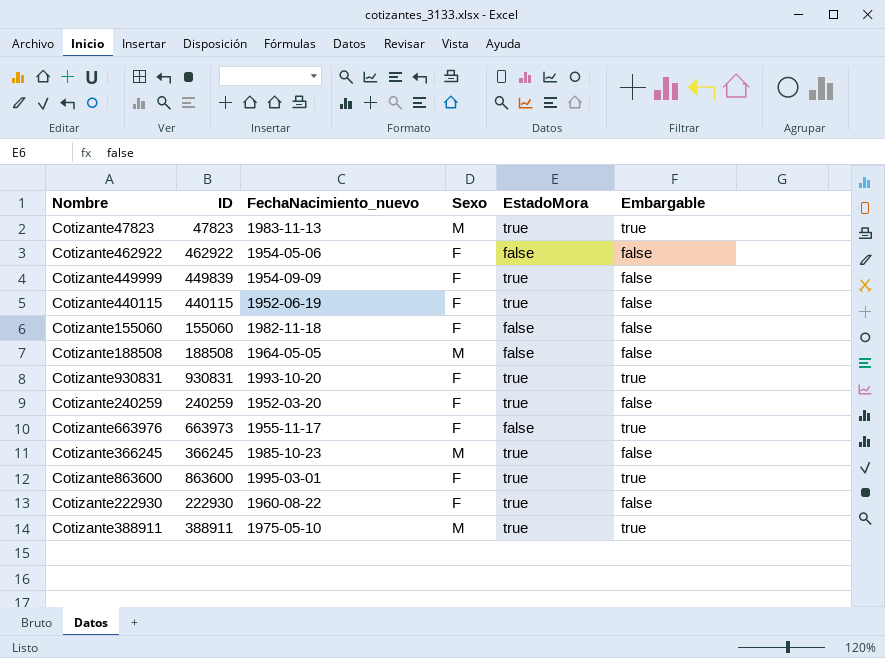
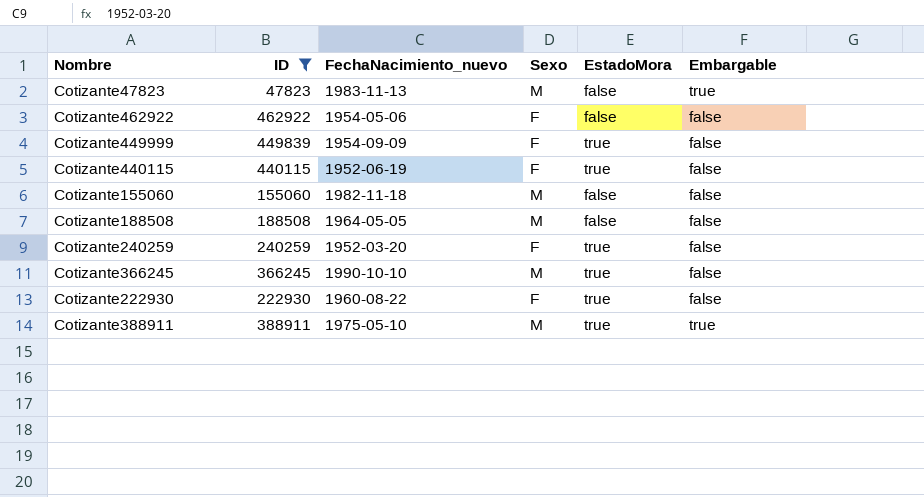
filter: none -> ID <= 462922
Cotizante47823 | EstadoMora: true -> false
Cotizante155060 | Sexo: F -> M
Cotizante366245 | FechaNacimiento_nuevo: 1985-10-23 -> 1990-10-10

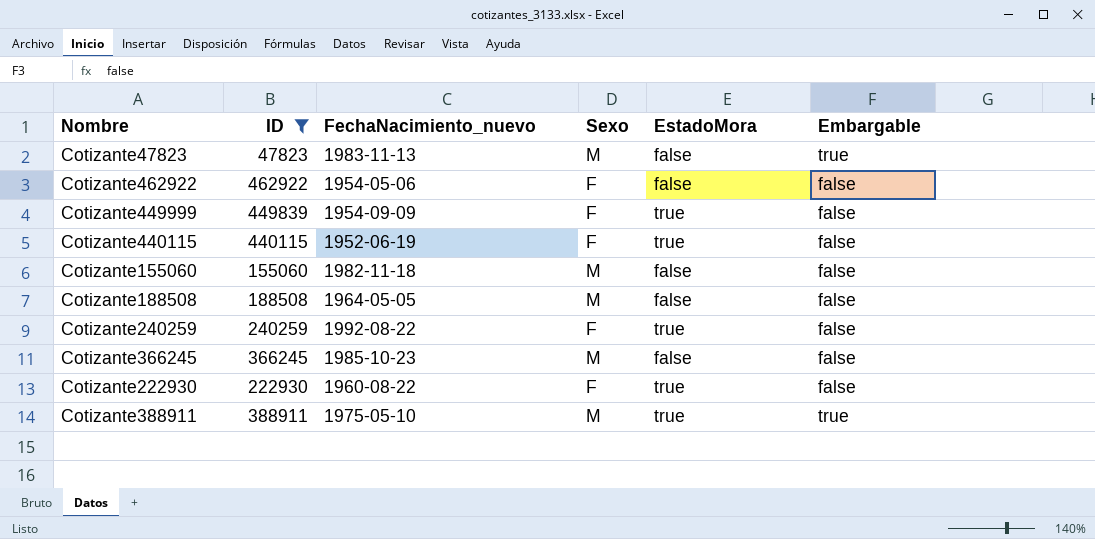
Cotizante240259 | FechaNacimiento_nuevo: 1952-03-20 -> 1992-08-22
Cotizante366245 | FechaNacimiento_nuevo: 1990-10-10 -> 1985-10-23
Cotizante366245 | EstadoMora: true -> false

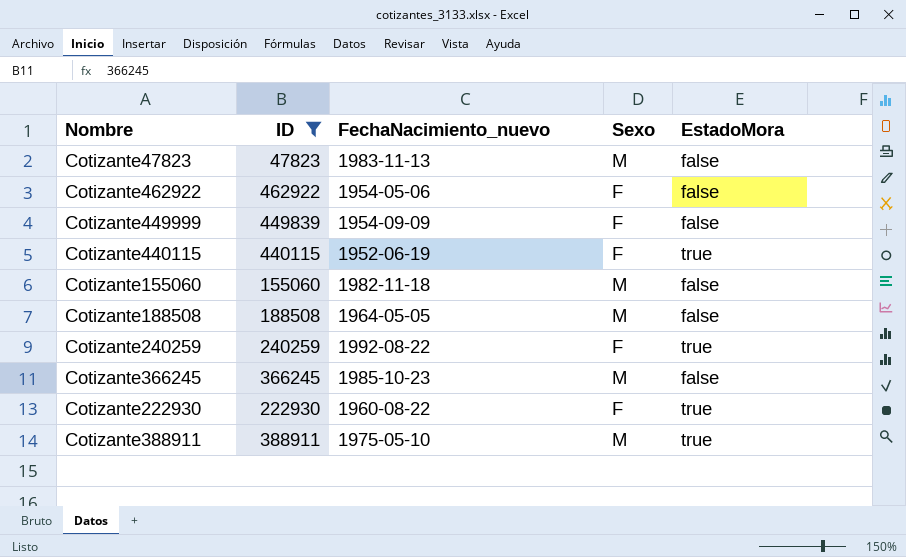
column Embargable | position: 6 -> none
Cotizante449999 | EstadoMora: true -> false

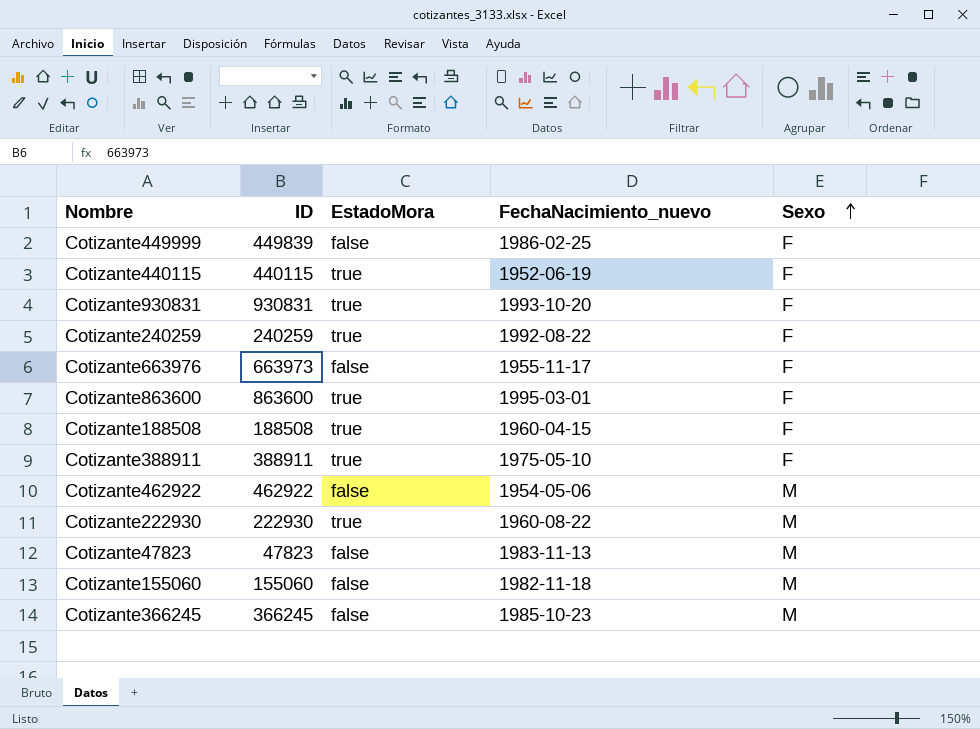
filter: ID <= 462922 -> none
row order: none -> Sexo ascending
column EstadoMora | position: 5 -> 3
Cotizante449999 | FechaNacimiento_nuevo: 1954-09-09 -> 1986-02-25
Cotizante188508 | EstadoMora: false -> true
Cotizante188508 | FechaNacimiento_nuevo: 1964-05-05 -> 1960-04-15
Cotizante188508 | Sexo: M -> F
Cotizante388911 | Sexo: M -> F
Cotizante462922 | Sexo: F -> M
Cotizante222930 | Sexo: F -> M

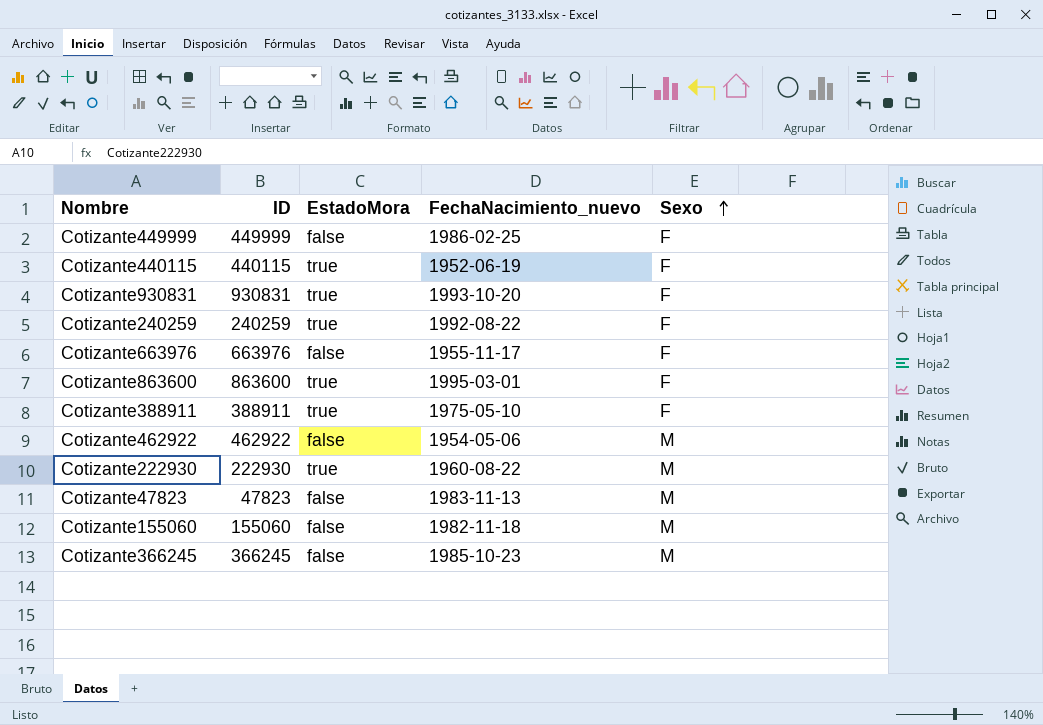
row Cotizante188508: 188508 | true | 1960-04-15 | F -> none
Cotizante449999 | ID: 449839 -> 449999
Cotizante663976 | ID: 663973 -> 663976

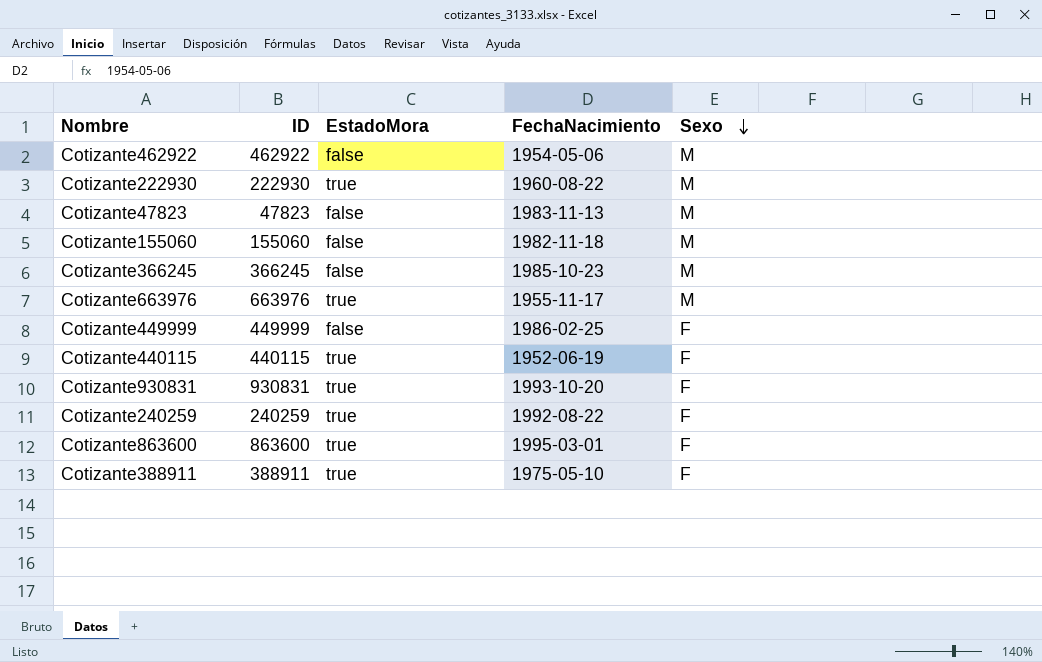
row order: Sexo ascending -> Sexo descending
column name: FechaNacimiento_nuevo -> FechaNacimiento
Cotizante663976 | EstadoMora: false -> true
Cotizante663976 | Sexo: F -> M

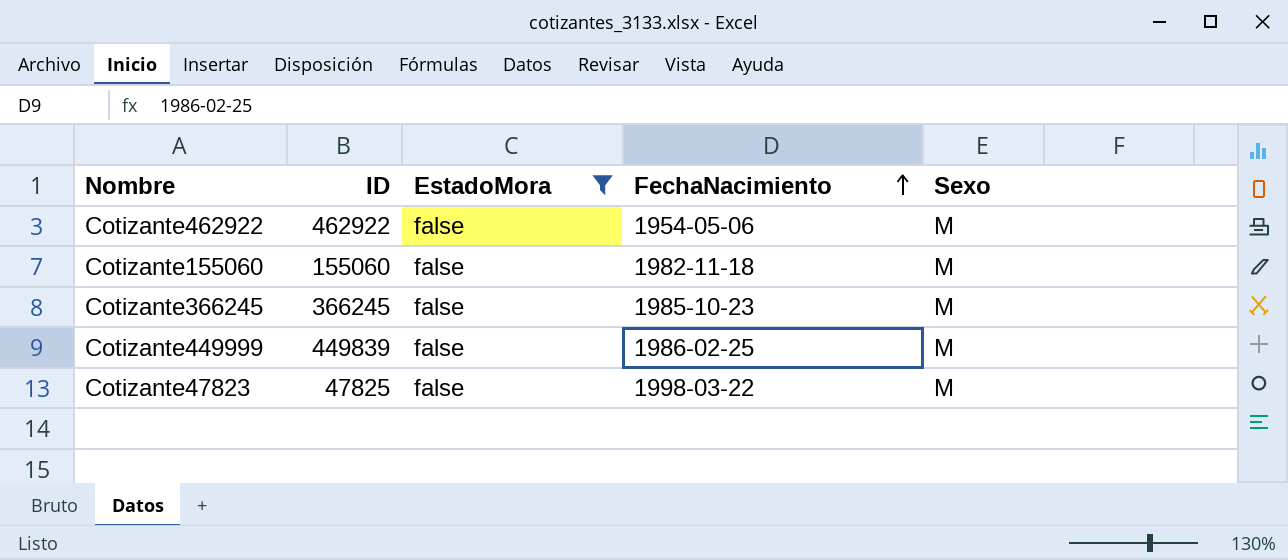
filter: none -> EstadoMora = false
row order: Sexo descending -> FechaNacimiento ascending
Cotizante449999 | ID: 449999 -> 449839
Cotizante449999 | Sexo: F -> M
Cotizante47823 | ID: 47823 -> 47825
Cotizante47823 | FechaNacimiento: 1983-11-13 -> 1998-03-22

